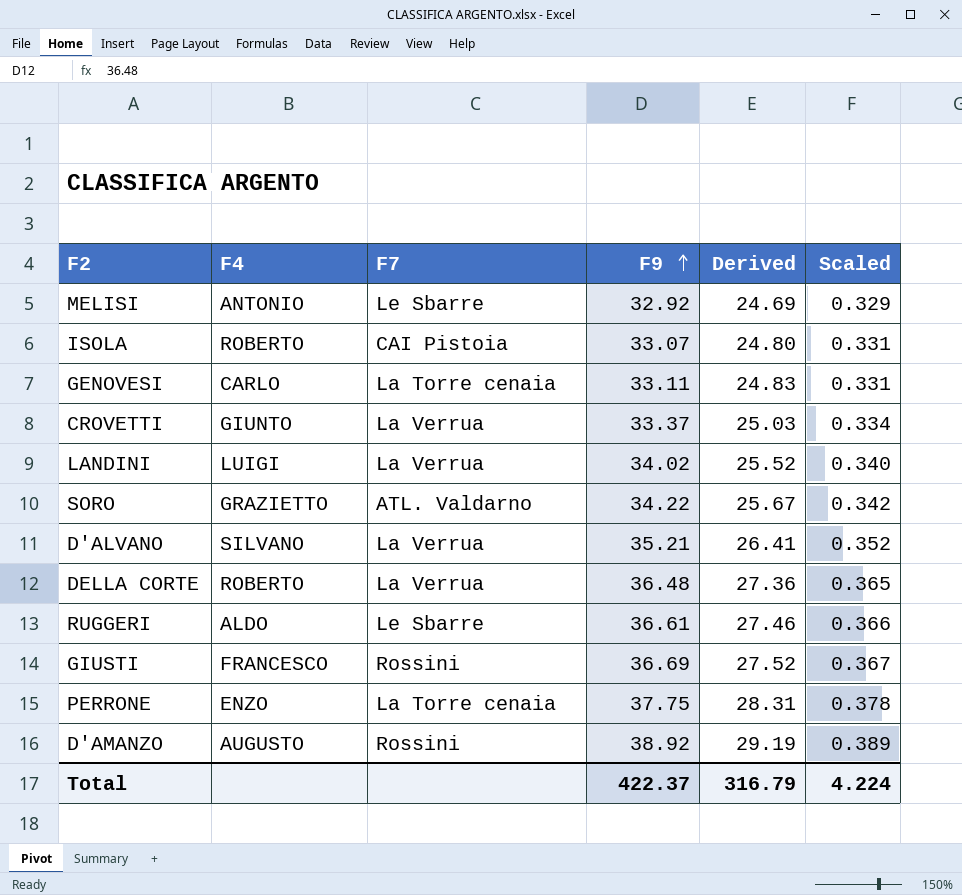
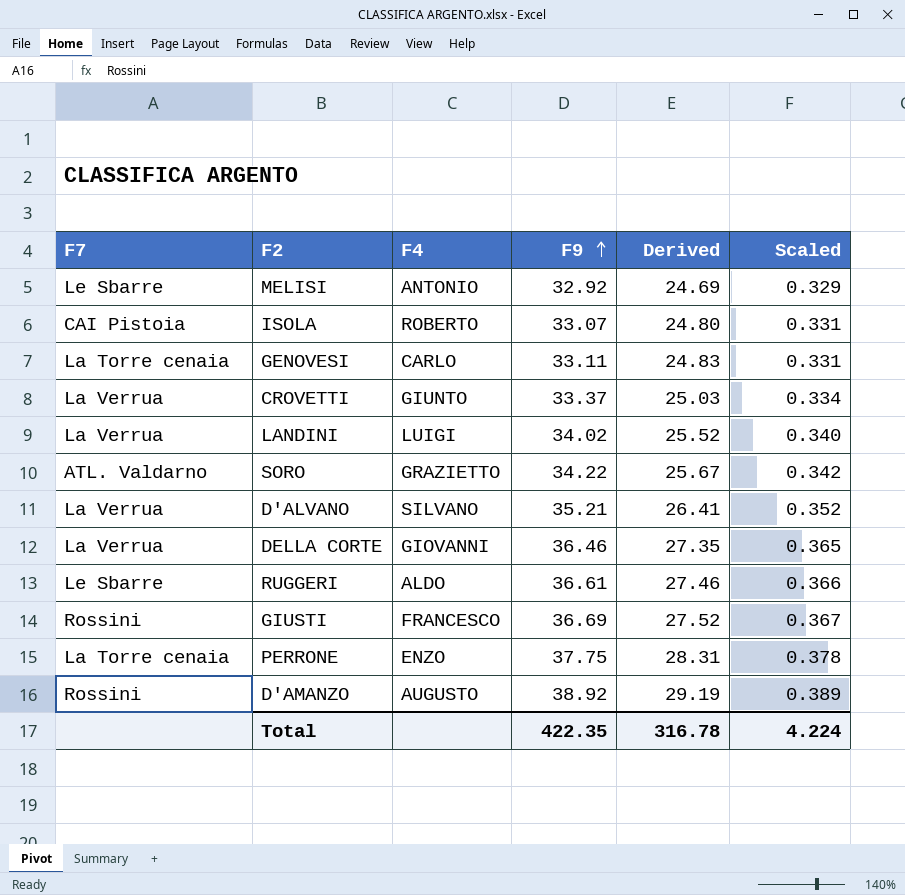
column F7 | position: 3 -> 1
DELLA CORTE | F4: ROBERTO -> GIOVANNI
DELLA CORTE | F9: 36.48 -> 36.46
DELLA CORTE | Derived: 27.36 -> 27.35
Total | F9: 422.37 -> 422.35
Total | Derived: 316.79 -> 316.78

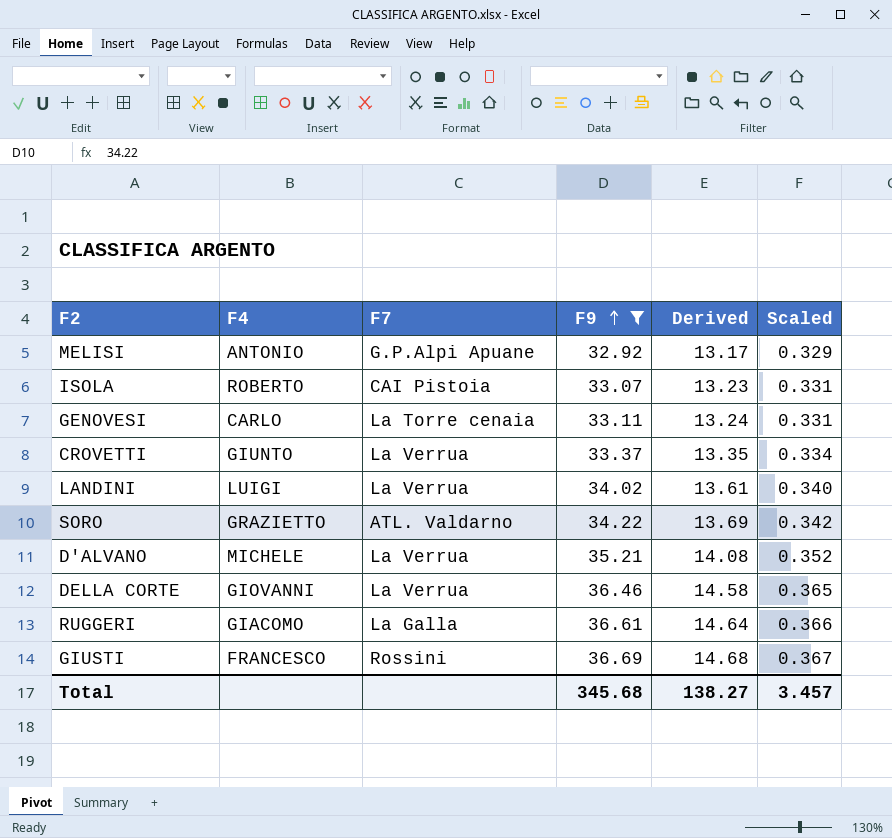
filter: none -> F9 <= 36.69
column F7 | position: 1 -> 3
column Derived | formula: [F9] * 0.75 -> [F9] * 0.4
MELISI | F7: Le Sbarre -> G.P.Alpi Apuane
D'ALVANO | F4: SILVANO -> MICHELE
RUGGERI | F4: ALDO -> GIACOMO
RUGGERI | F7: Le Sbarre -> La Galla
Total | F9: 422.35 -> 345.68
Total | Derived: 316.78 -> 138.27
Total | Scaled: 4.224 -> 3.457

